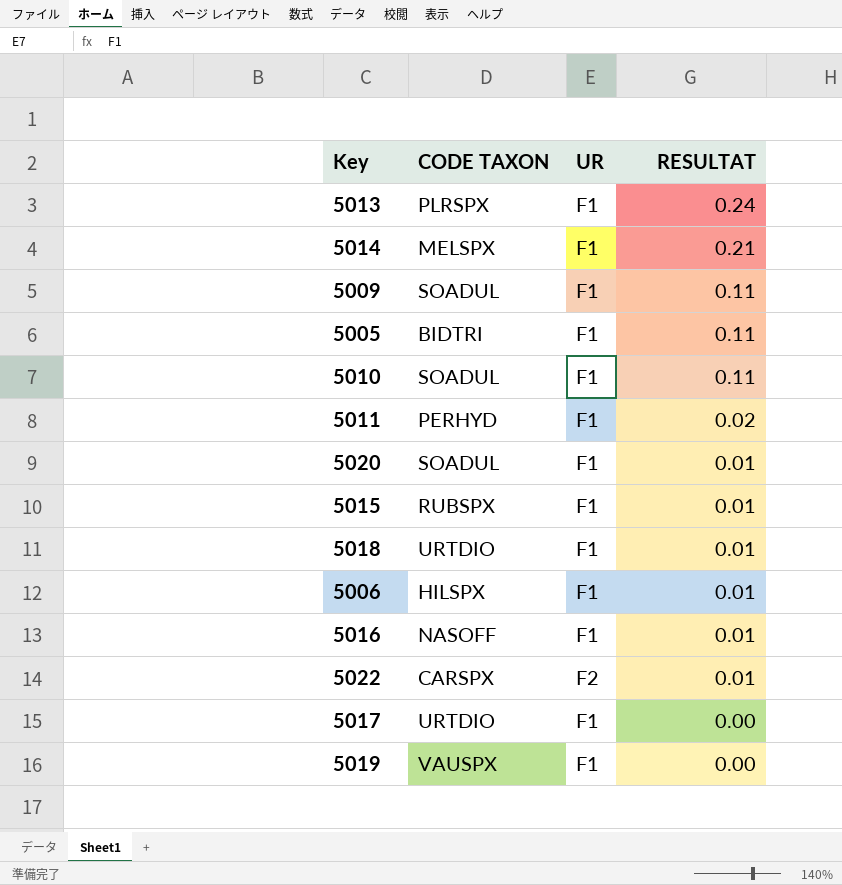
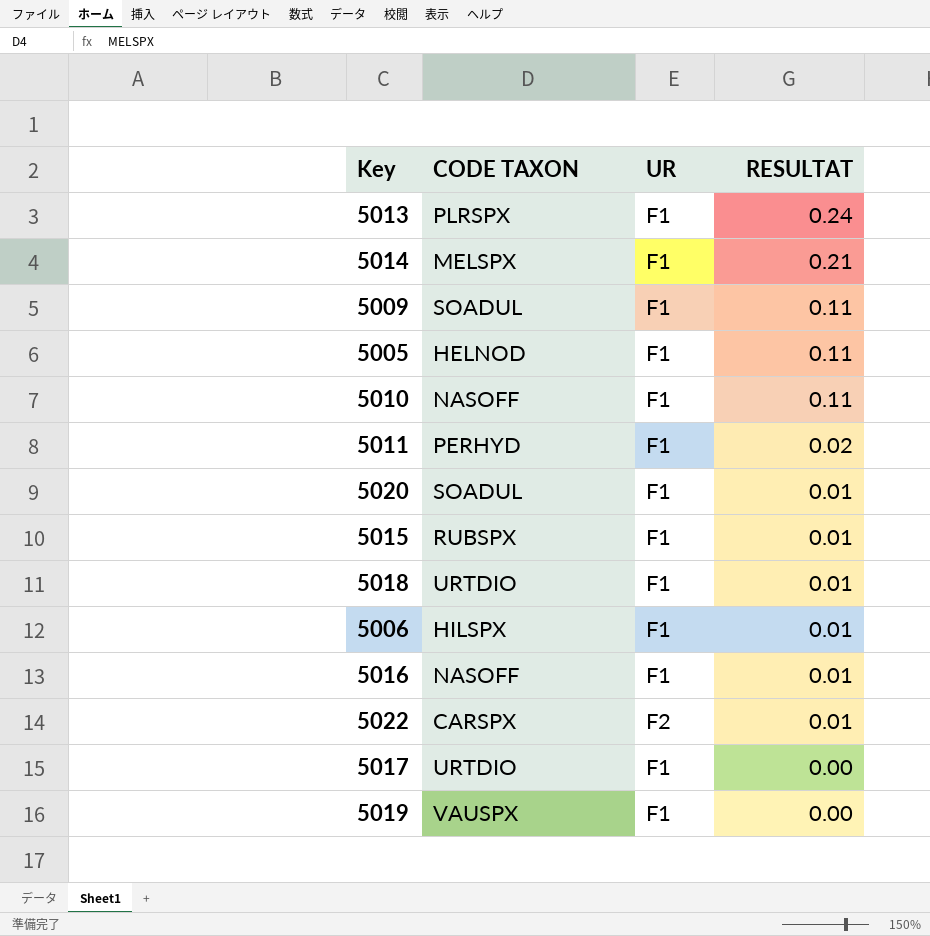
5005 | CODE TAXON: BIDTRI -> HELNOD
5010 | CODE TAXON: SOADUL -> NASOFF

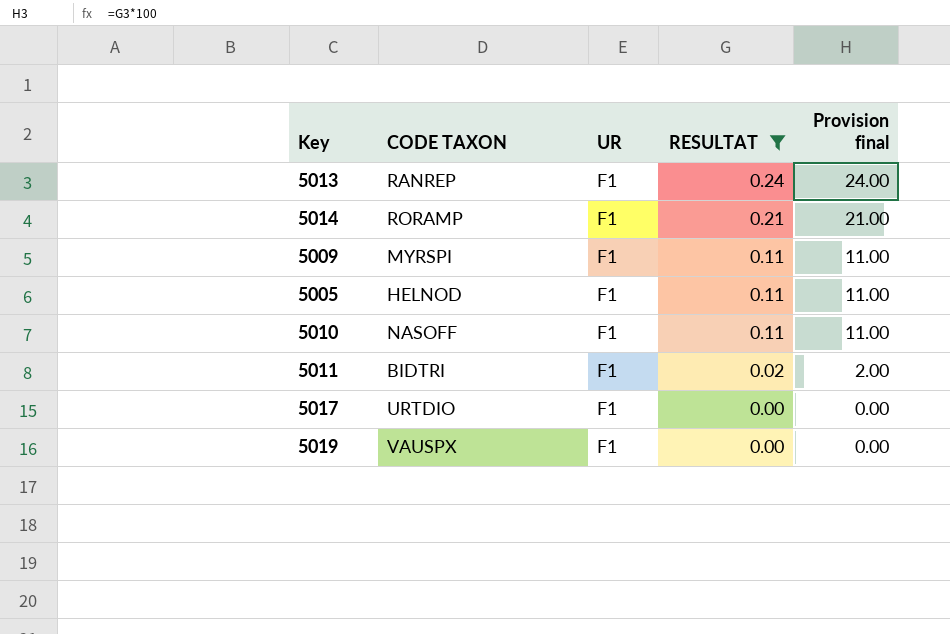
filter: none -> RESULTAT != 0.01
column Provision final | formula: none -> [RESULTAT] * 100
5013 | CODE TAXON: PLRSPX -> RANREP
5014 | CODE TAXON: MELSPX -> RORAMP
5009 | CODE TAXON: SOADUL -> MYRSPI
5011 | CODE TAXON: PERHYD -> BIDTRI

